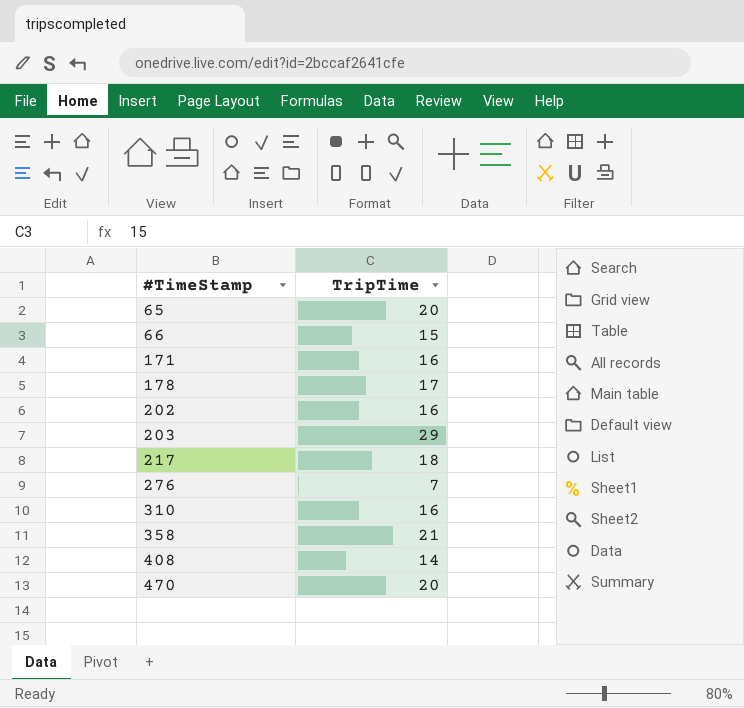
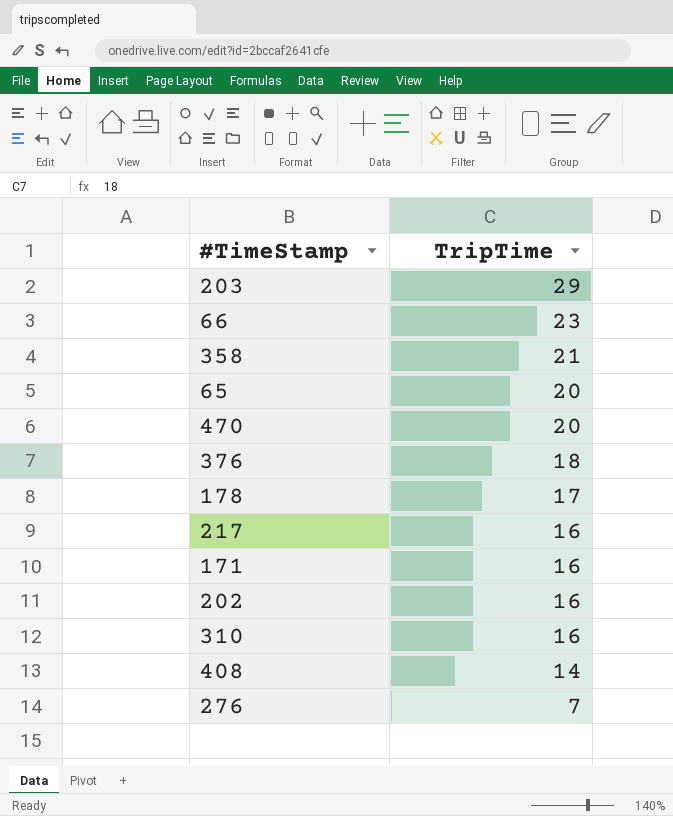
row order: #TimeStamp ascending -> TripTime descending
66 | TripTime: 15 -> 23
row 376: none -> 18
217 | TripTime: 18 -> 16

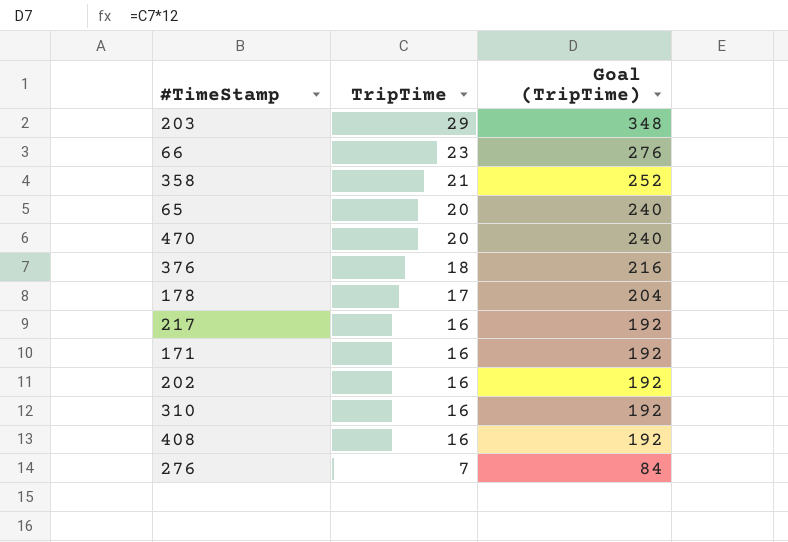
column Goal (TripTime) | formula: none -> [TripTime] * 12
408 | TripTime: 14 -> 16

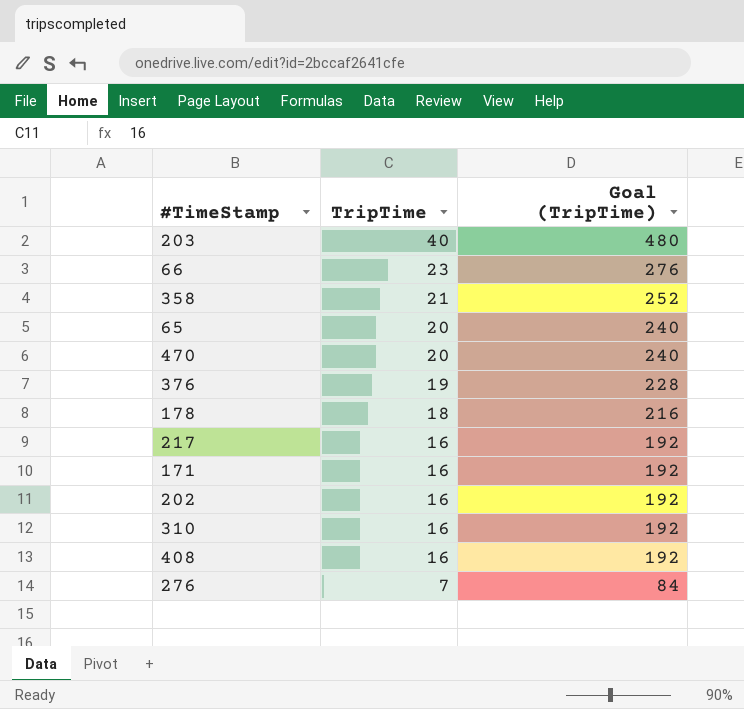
203 | TripTime: 29 -> 40
203 | Goal (TripTime): 348 -> 480
376 | TripTime: 18 -> 19
376 | Goal (TripTime): 216 -> 228
178 | TripTime: 17 -> 18
178 | Goal (TripTime): 204 -> 216

